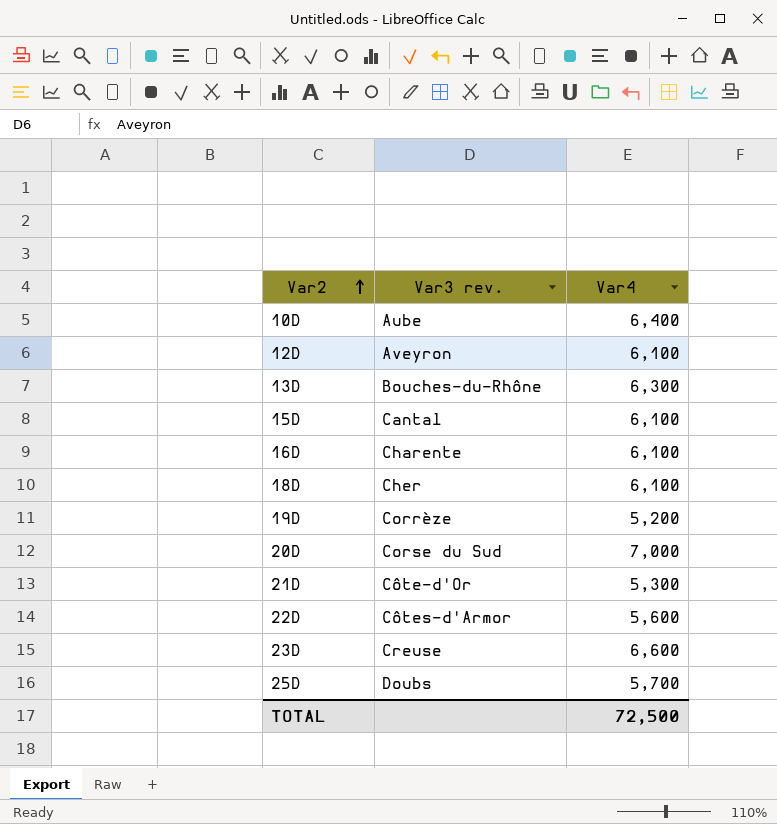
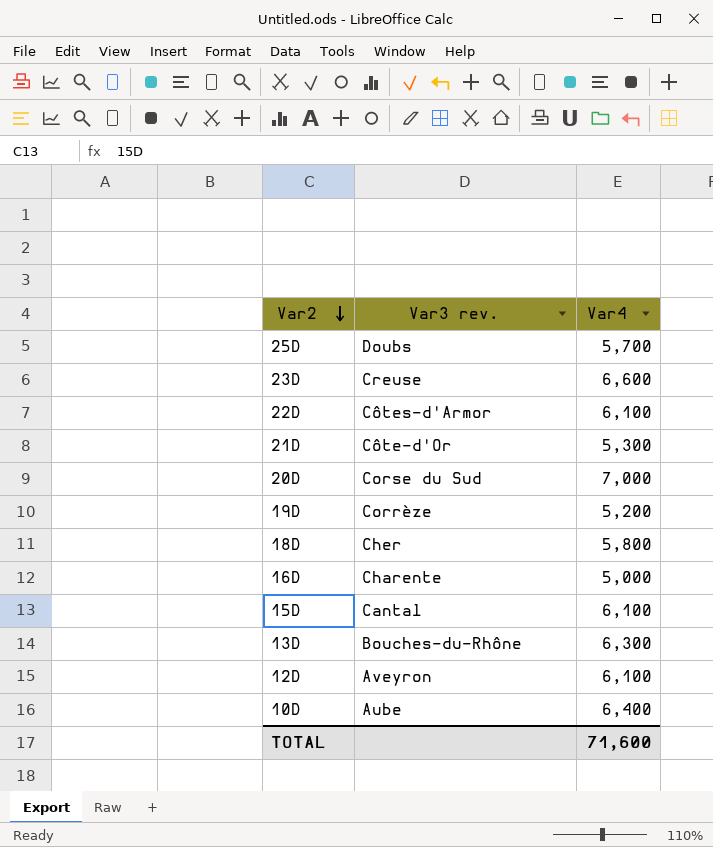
row order: Var2 ascending -> Var2 descending
22D | Var4: 5,600 -> 6,100
18D | Var4: 6,100 -> 5,800
16D | Var4: 6,100 -> 5,000
TOTAL | Var4: 72,500 -> 71,600

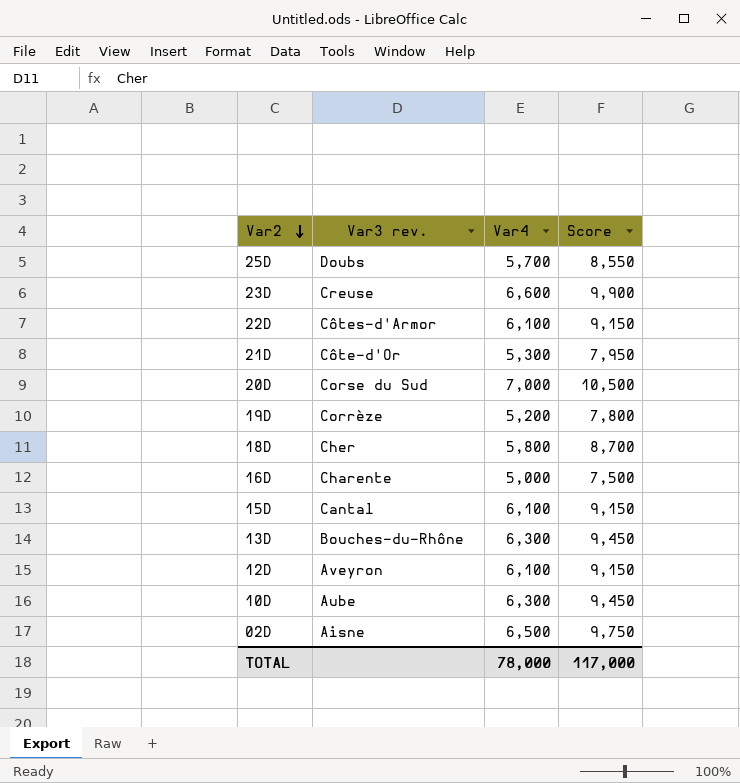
column Score | formula: none -> [Var4] * 1.5
10D | Var4: 6,400 -> 6,300
row 02D: none -> Aisne | 6,500 | 9,750
TOTAL | Var4: 71,600 -> 78,000

